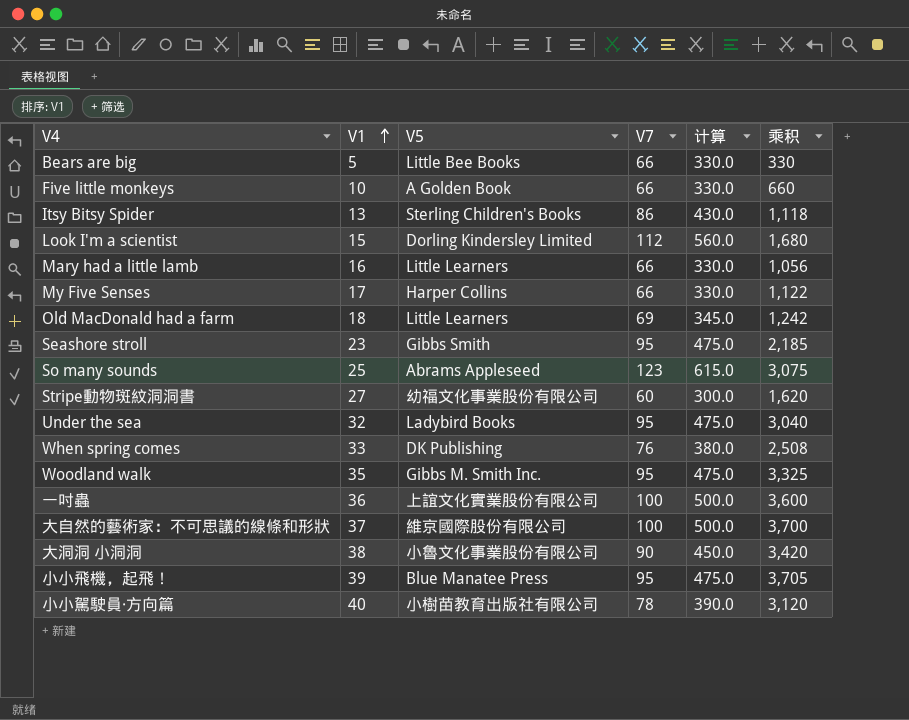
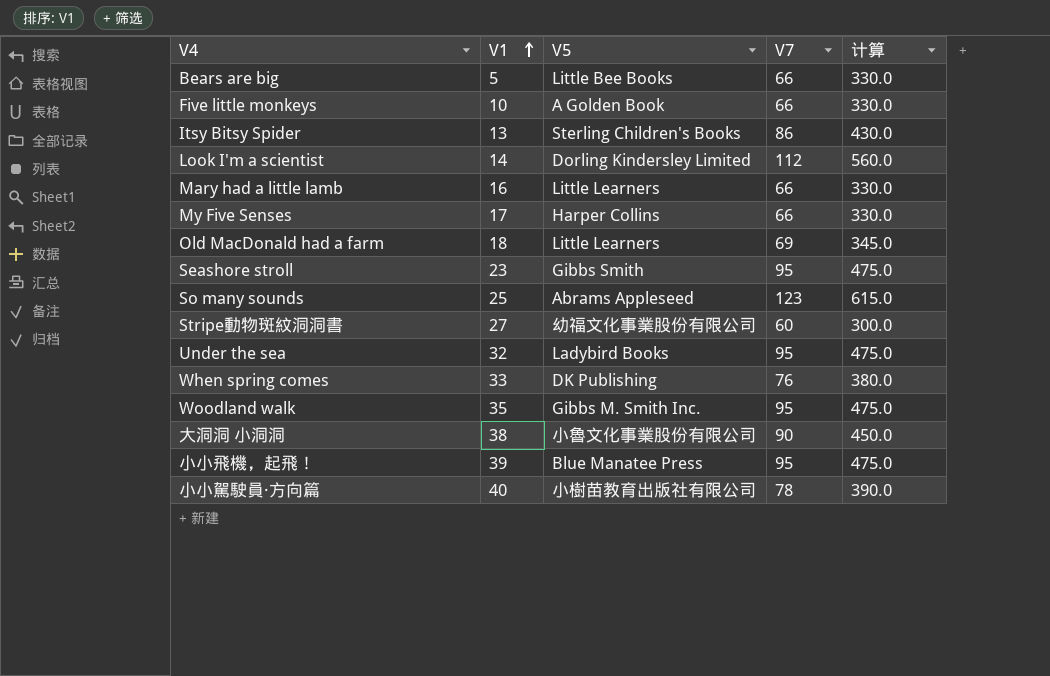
column 乘积 | formula: [V1] * [V7] -> none
row 一吋蟲: 36 | 上誼文化實業股份有限公司 | 100 | 500.0 | 3,600 -> none
row 大自然的藝術家：不可思議的線條和形狀: 37 | 維京國際股份有限公司 | 100 | 500.0 | 3,700 -> none
Look I'm a scientist | V1: 15 -> 14

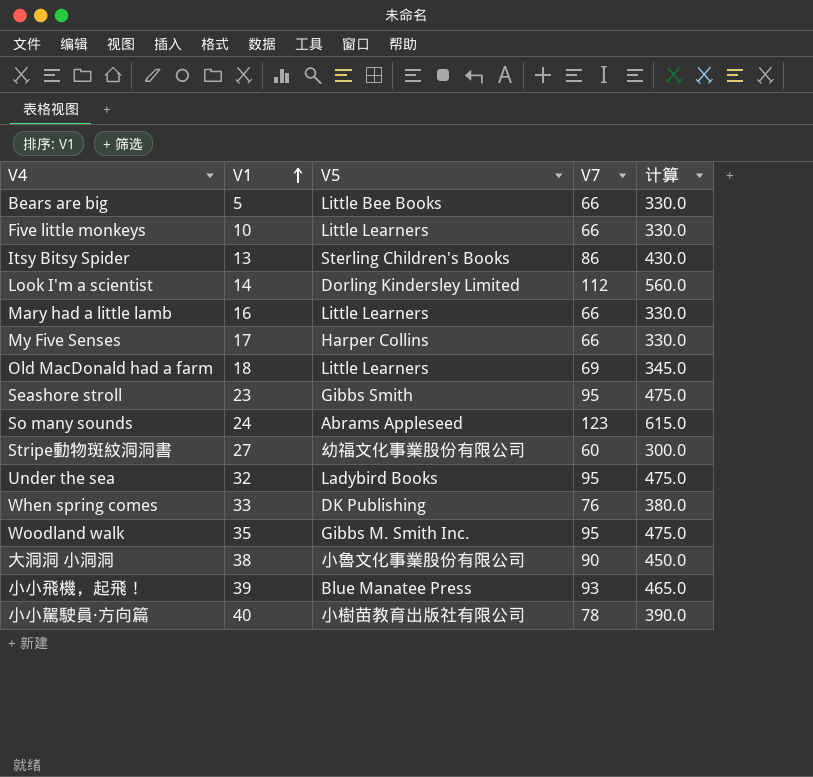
Five little monkeys | V5: A Golden Book -> Little Learners
So many sounds | V1: 25 -> 24
小小飛機，起飛！ | V7: 95 -> 93
小小飛機，起飛！ | 计算: 475.0 -> 465.0

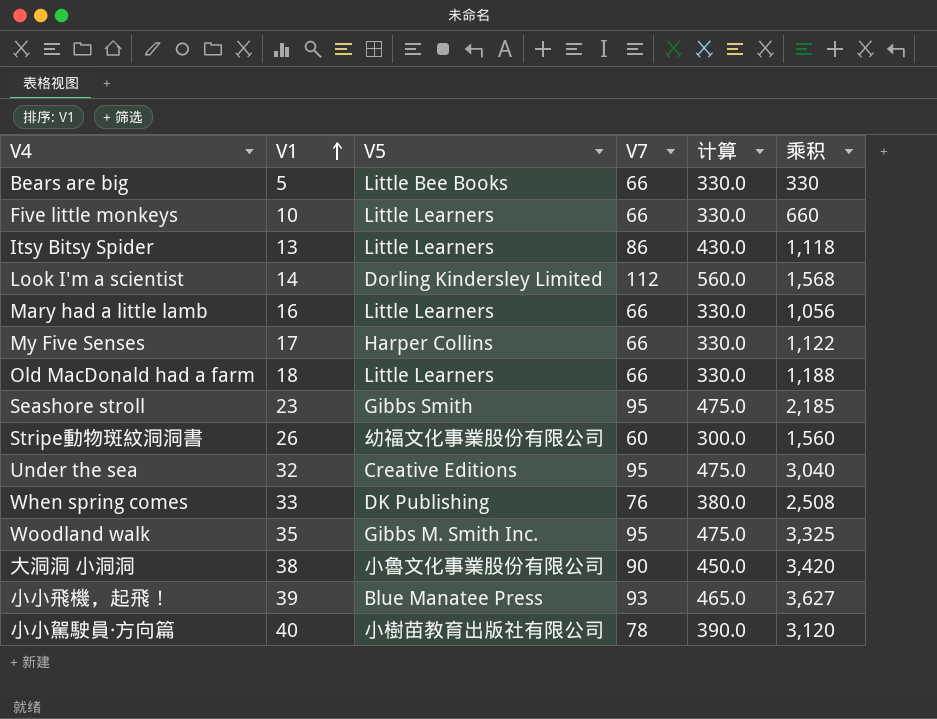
column 乘积 | formula: none -> [V1] * [V7]
row So many sounds: 24 | Abrams Appleseed | 123 | 615.0 -> none
Itsy Bitsy Spider | V5: Sterling Children's Books -> Little Learners
Old MacDonald had a farm | V7: 69 -> 66
Old MacDonald had a farm | 计算: 345.0 -> 330.0
Stripe動物斑紋洞洞書 | V1: 27 -> 26
Under the sea | V5: Ladybird Books -> Creative Editions

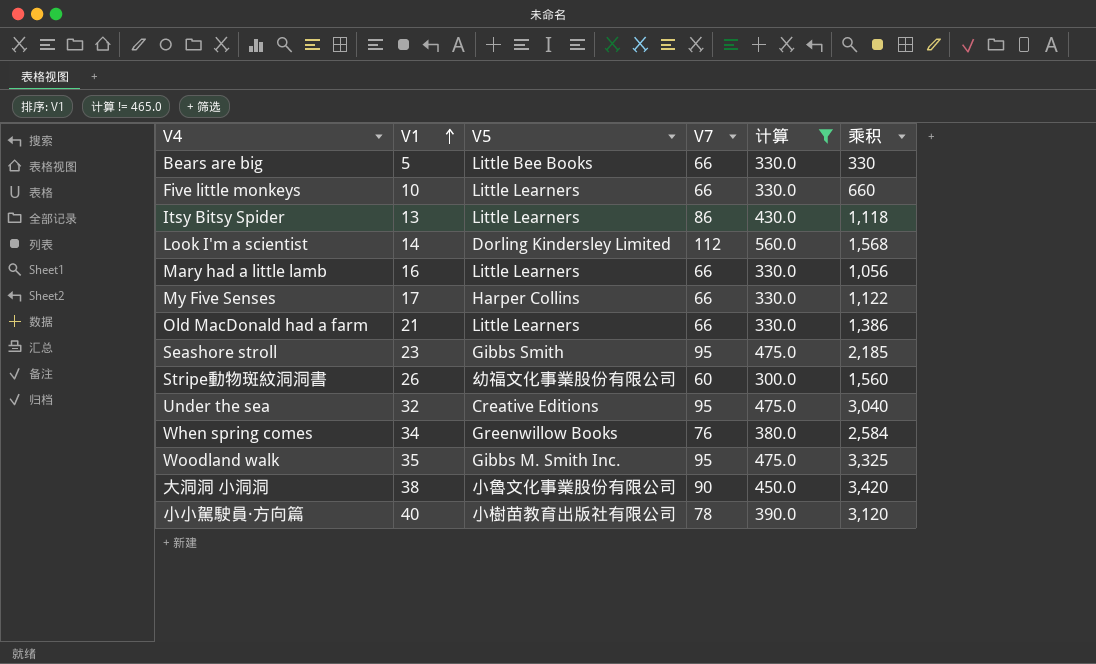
filter: none -> 计算 != 465.0
Old MacDonald had a farm | V1: 18 -> 21
Old MacDonald had a farm | 乘积: 1,188 -> 1,386
When spring comes | V1: 33 -> 34
When spring comes | V5: DK Publishing -> Greenwillow Books
When spring comes | 乘积: 2,508 -> 2,584

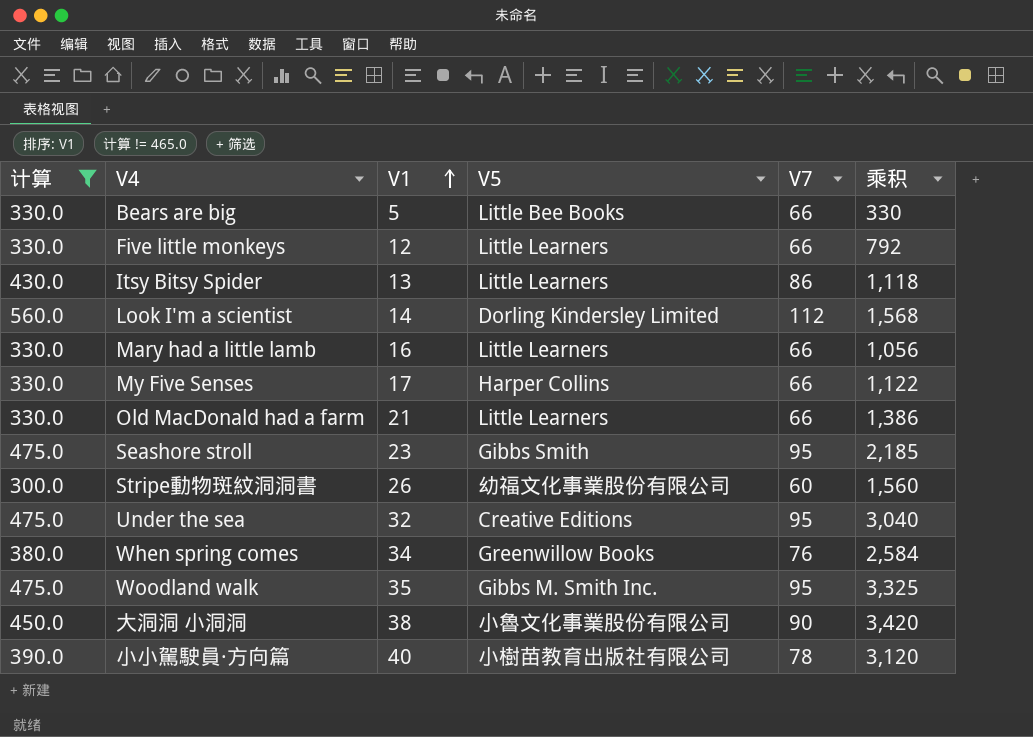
column 计算 | position: 5 -> 1
Five little monkeys | V1: 10 -> 12
Five little monkeys | 乘积: 660 -> 792

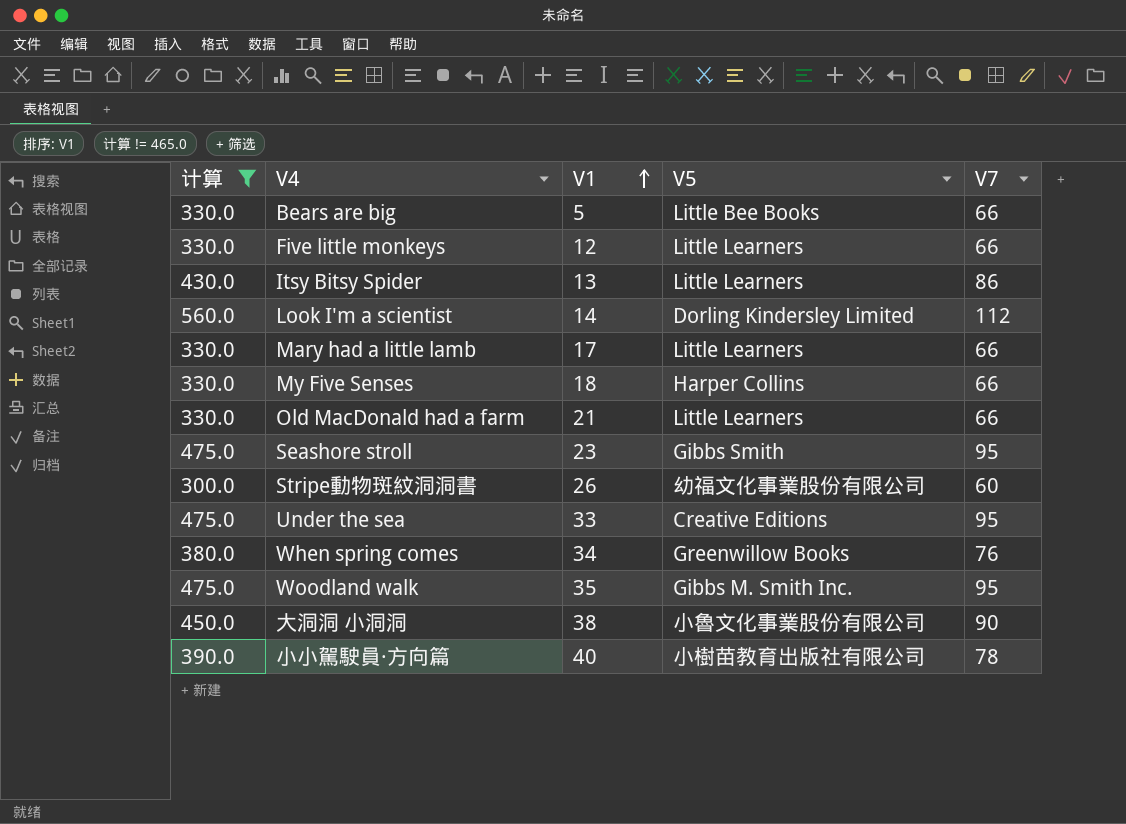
column 乘积 | formula: [V1] * [V7] -> none
Mary had a little lamb | V1: 16 -> 17
My Five Senses | V1: 17 -> 18
Under the sea | V1: 32 -> 33

